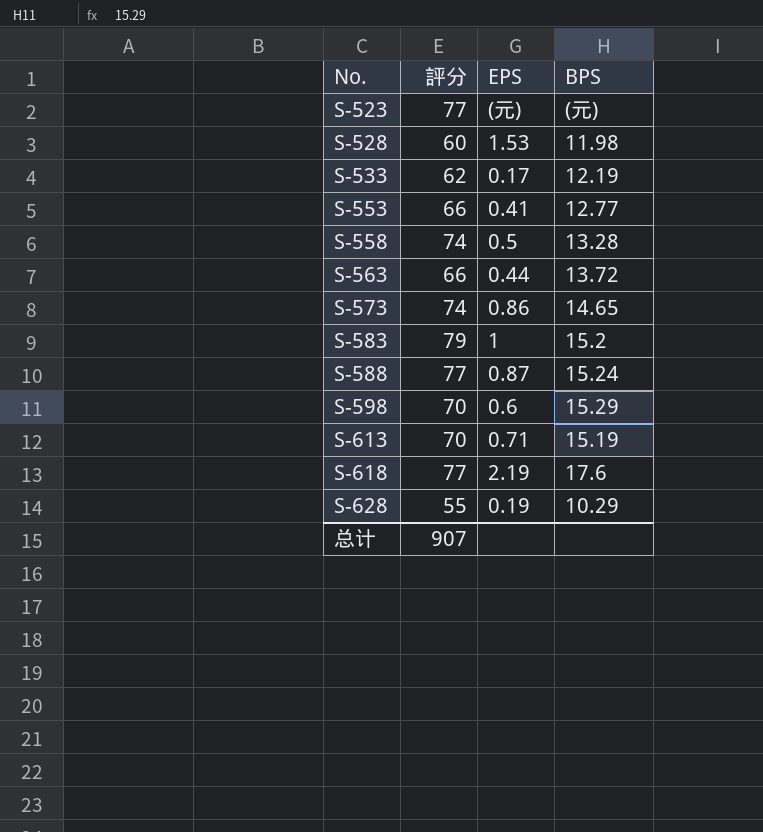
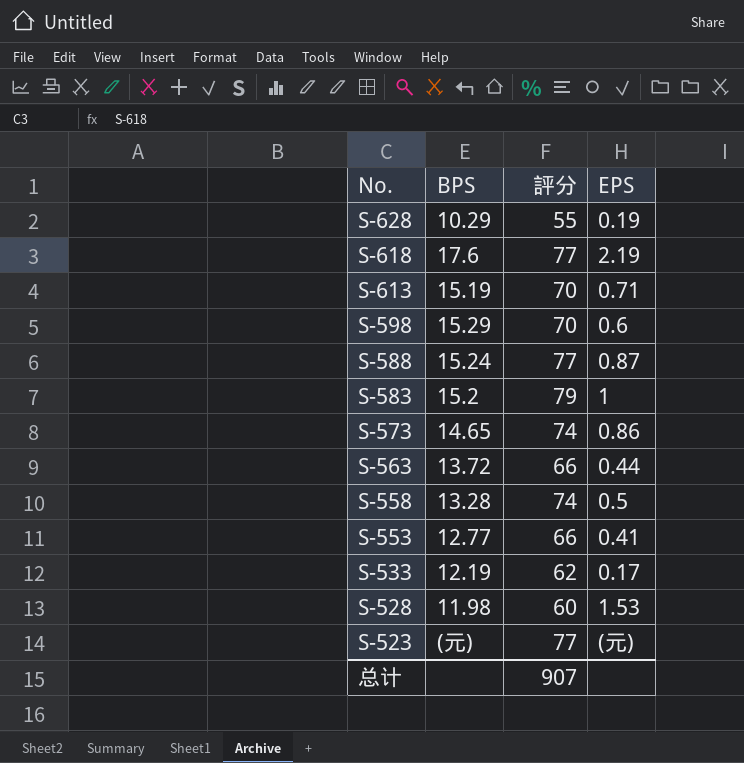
row order: No. ascending -> No. descending
column BPS | position: 4 -> 2

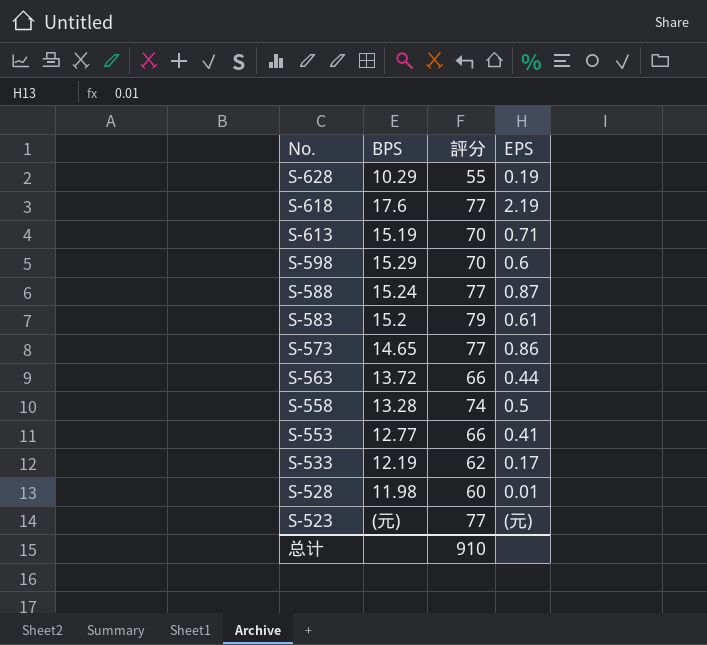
S-583 | EPS: 1 -> 0.61
S-573 | 評分: 74 -> 77
S-528 | EPS: 1.53 -> 0.01
总计 | 評分: 907 -> 910

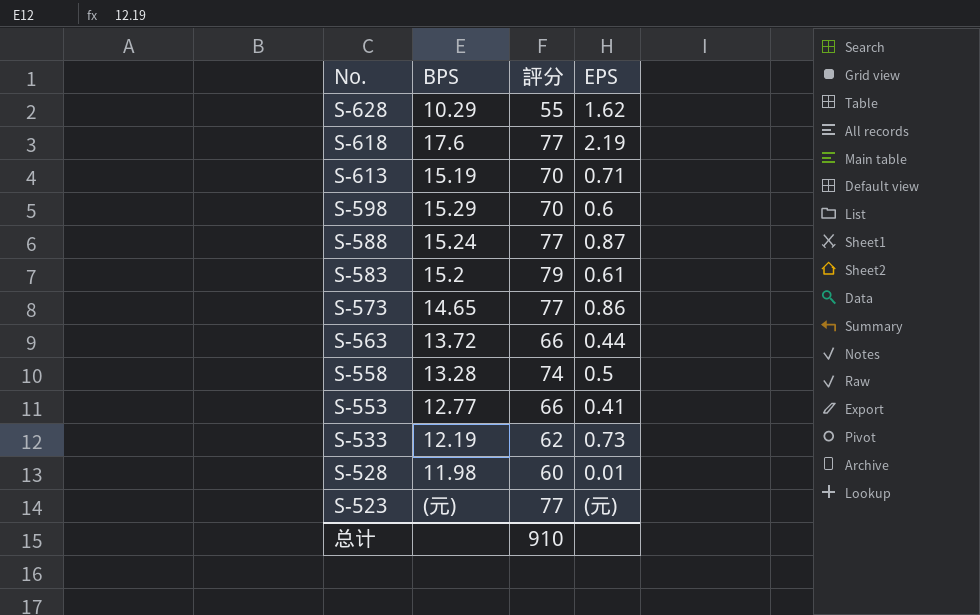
S-628 | EPS: 0.19 -> 1.62
S-533 | EPS: 0.17 -> 0.73

